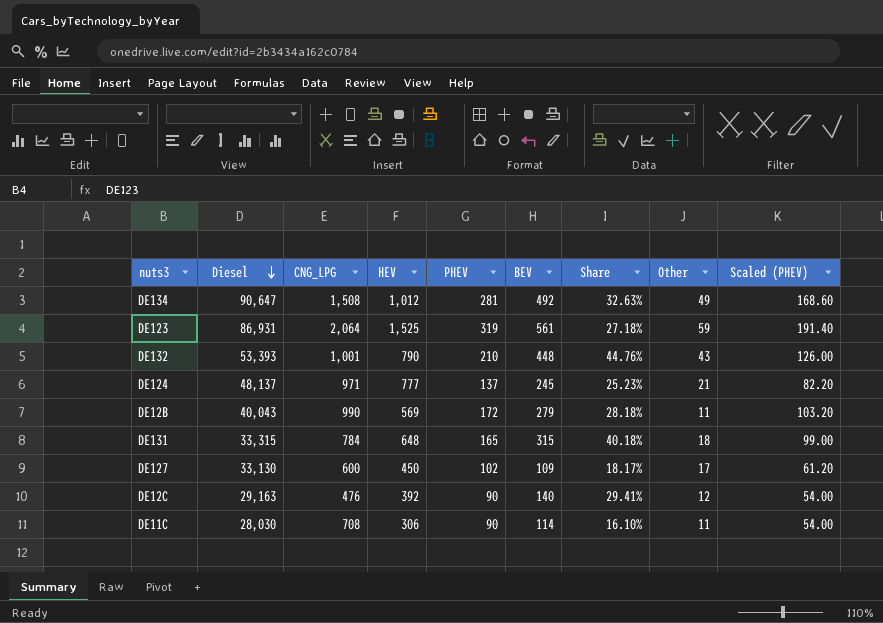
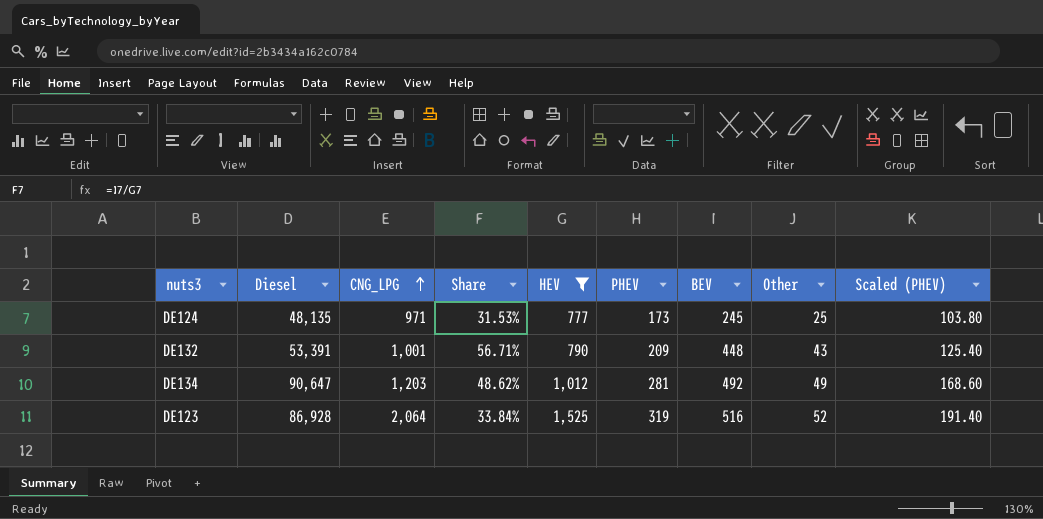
filter: none -> HEV >= 777
row order: Diesel descending -> CNG_LPG ascending
column Share | formula: [BEV] / [CNG_LPG] -> [BEV] / [HEV]
column Share | position: 7 -> 4
DE124 | Diesel: 48,137 -> 48,135
DE124 | PHEV: 137 -> 173
DE124 | Other: 21 -> 25
DE124 | Scaled (PHEV): 82.20 -> 103.80
DE132 | Diesel: 53,393 -> 53,391
DE132 | PHEV: 210 -> 209
DE132 | Scaled (PHEV): 126.00 -> 125.40
DE134 | CNG_LPG: 1,508 -> 1,203
DE123 | Diesel: 86,931 -> 86,928
DE123 | BEV: 561 -> 516
DE123 | Other: 59 -> 52

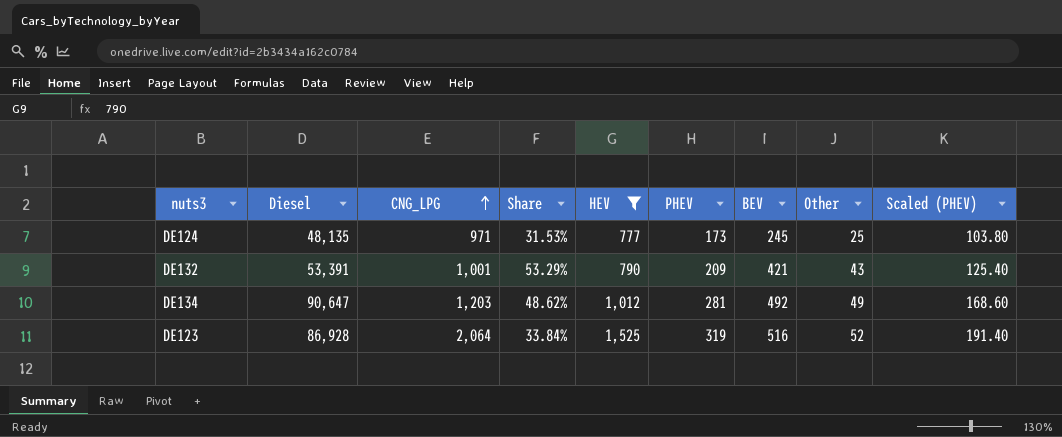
DE132 | Share: 56.71% -> 53.29%
DE132 | BEV: 448 -> 421

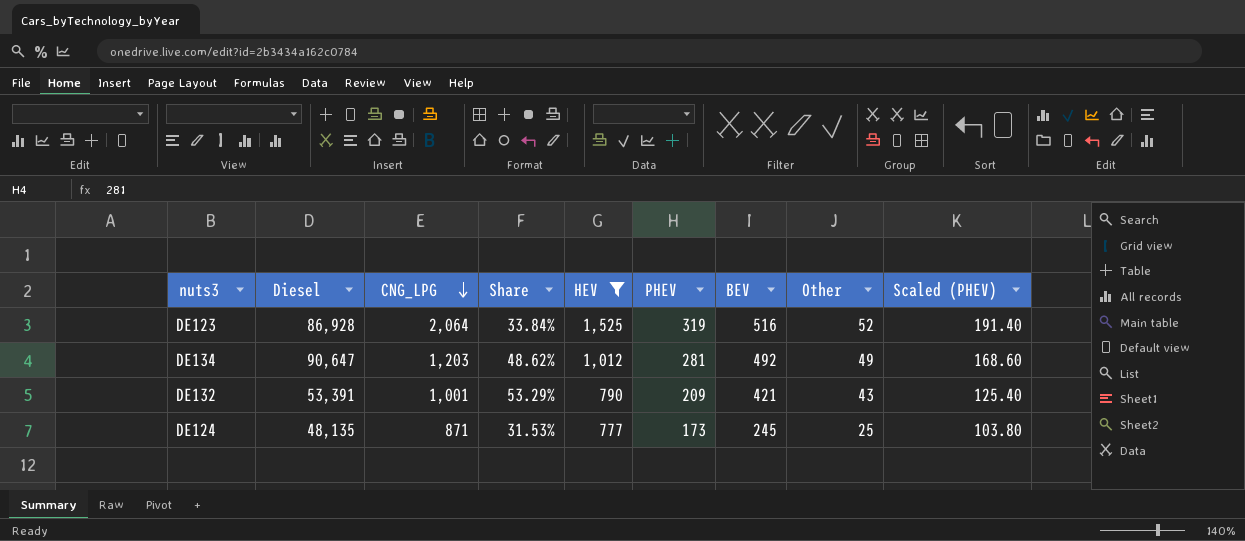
row order: CNG_LPG ascending -> CNG_LPG descending
DE124 | CNG_LPG: 971 -> 871

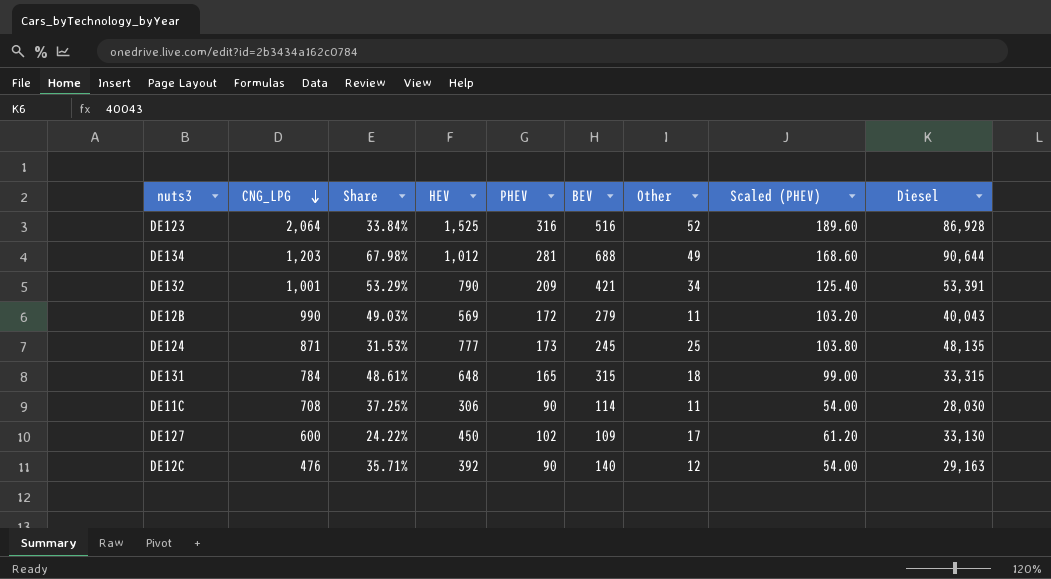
filter: HEV >= 777 -> none
column Diesel | position: 2 -> 9
DE123 | PHEV: 319 -> 316
DE123 | Scaled (PHEV): 191.40 -> 189.60
DE134 | Share: 48.62% -> 67.98%
DE134 | BEV: 492 -> 688
DE134 | Diesel: 90,647 -> 90,644
DE132 | Other: 43 -> 34

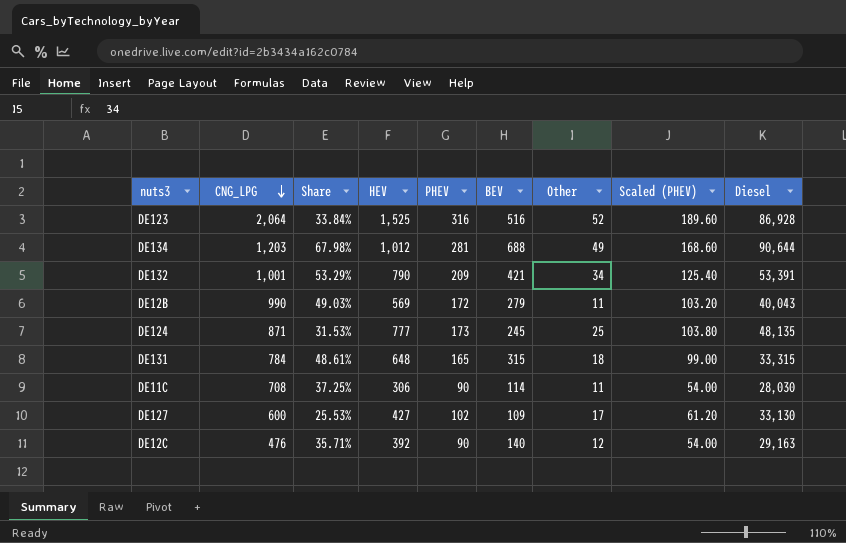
DE127 | Share: 24.22% -> 25.53%
DE127 | HEV: 450 -> 427

